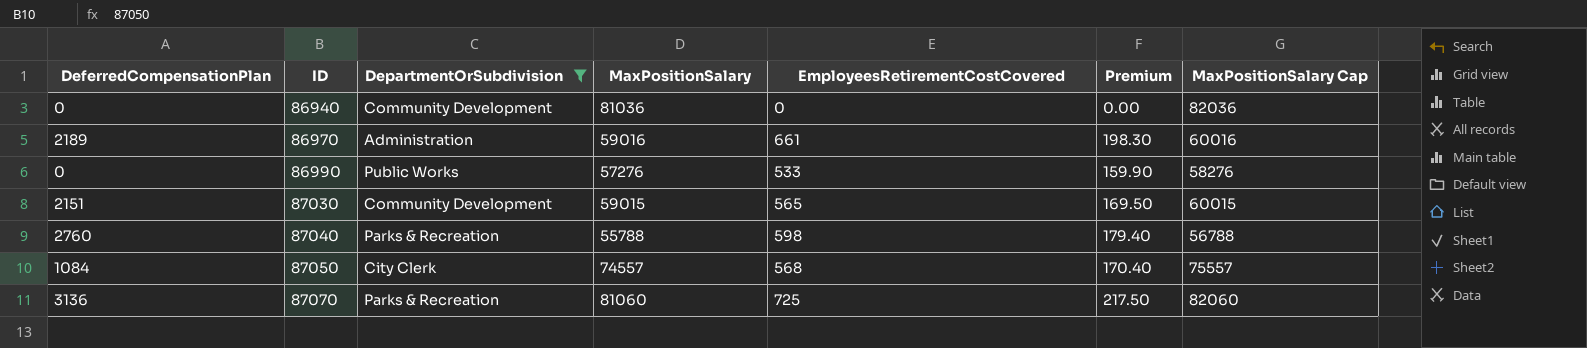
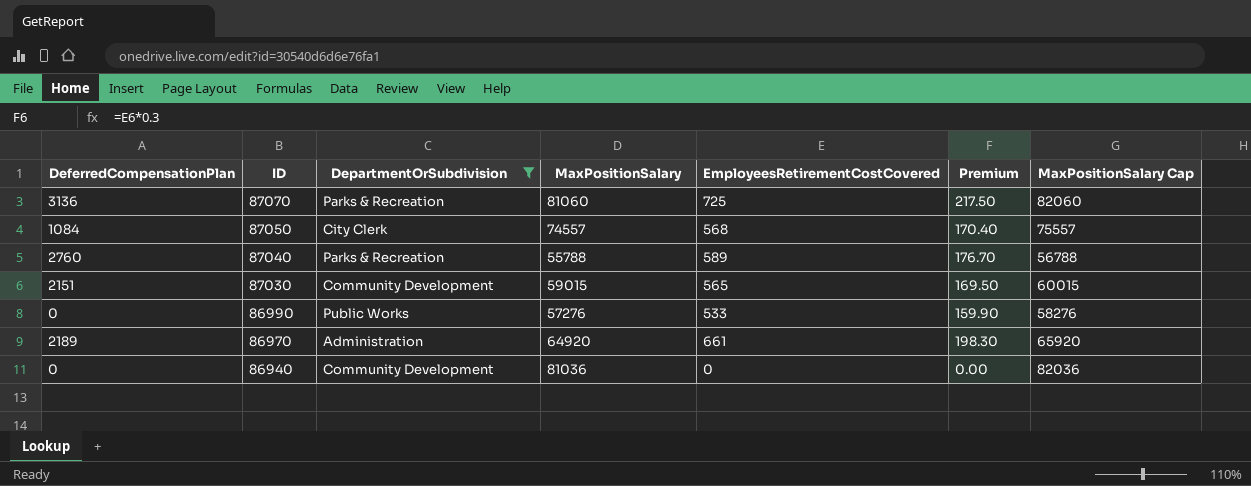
row order: ID ascending -> ID descending
87040 | EmployeesRetirementCostCovered: 598 -> 589
87040 | Premium: 179.40 -> 176.70
86970 | MaxPositionSalary: 59016 -> 64920
86970 | MaxPositionSalary Cap: 60016 -> 65920

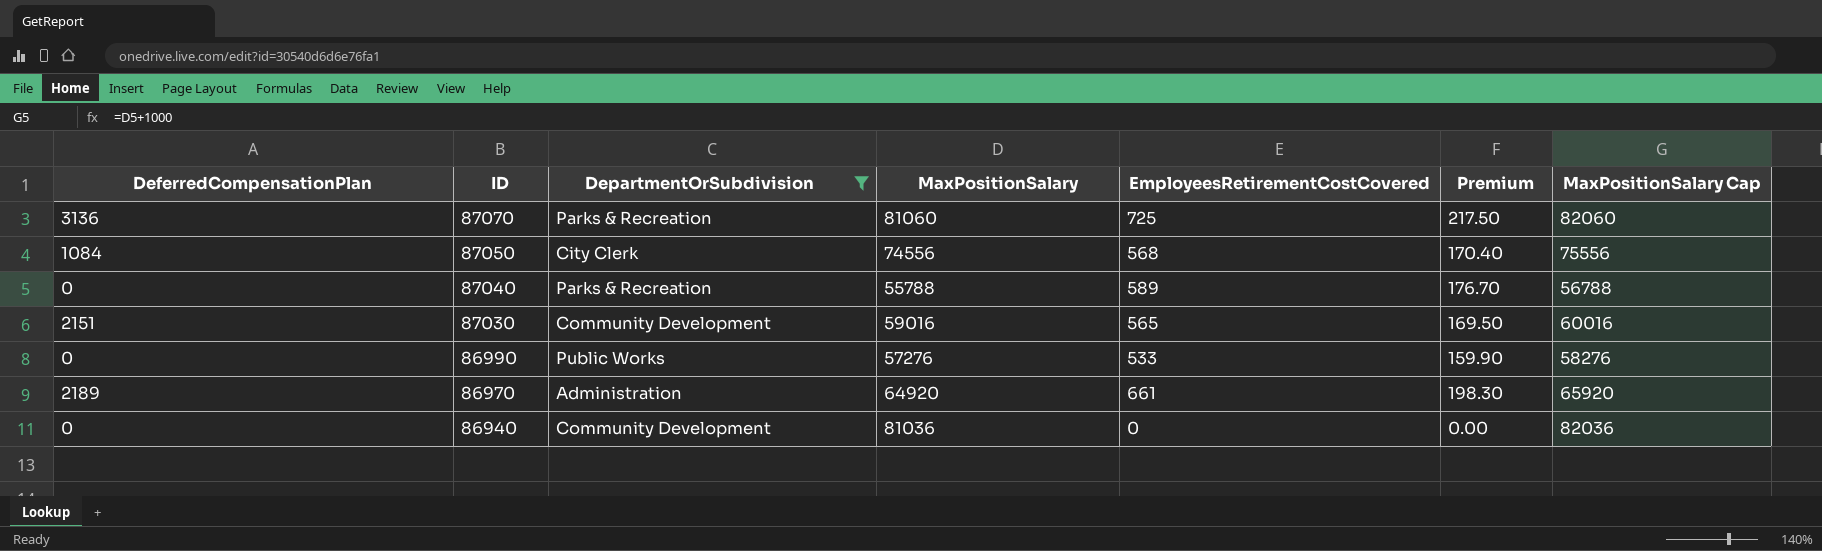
87050 | MaxPositionSalary: 74557 -> 74556
87050 | MaxPositionSalary Cap: 75557 -> 75556
87040 | DeferredCompensationPlan: 2760 -> 0
87030 | MaxPositionSalary: 59015 -> 59016
87030 | MaxPositionSalary Cap: 60015 -> 60016

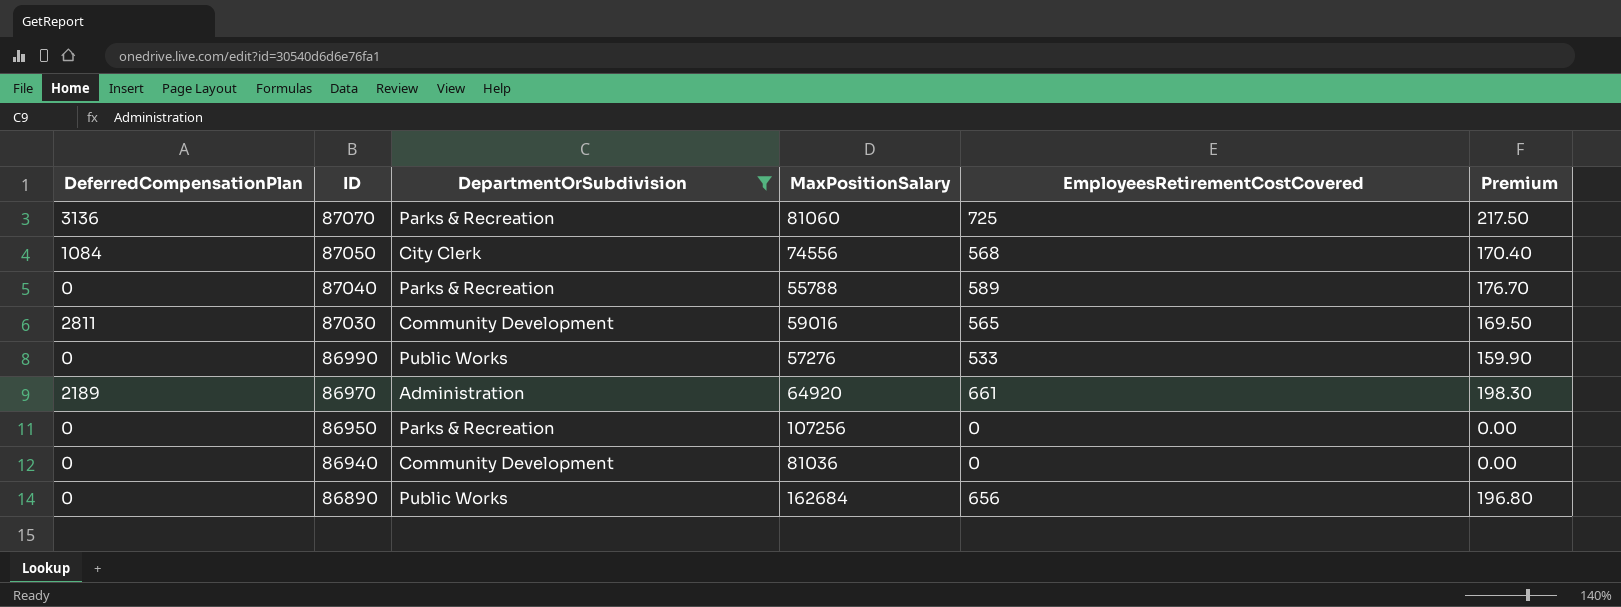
column MaxPositionSalary Cap | formula: [MaxPositionSalary] + 1000 -> none
87030 | DeferredCompensationPlan: 2151 -> 2811
row 86950: none -> 0 | Parks & Recreation | 107256 | 0 | 0.00
row 86890: none -> 0 | Public Works | 162684 | 656 | 196.80

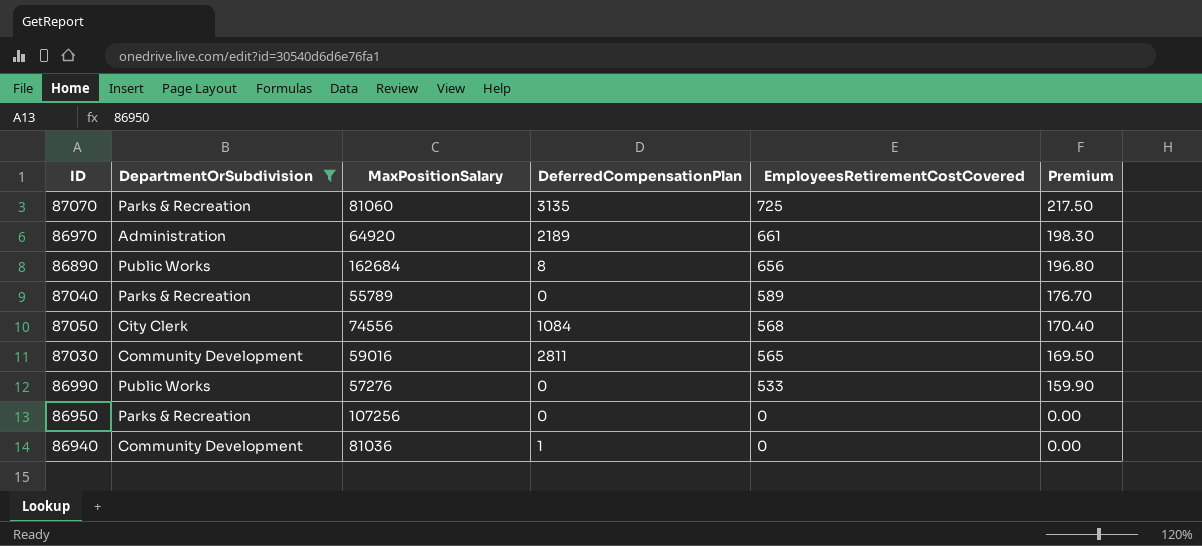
row order: ID descending -> EmployeesRetirementCostCovered descending
column DeferredCompensationPlan | position: 1 -> 4
87070 | DeferredCompensationPlan: 3136 -> 3135
86890 | DeferredCompensationPlan: 0 -> 8
87040 | MaxPositionSalary: 55788 -> 55789
86940 | DeferredCompensationPlan: 0 -> 1

